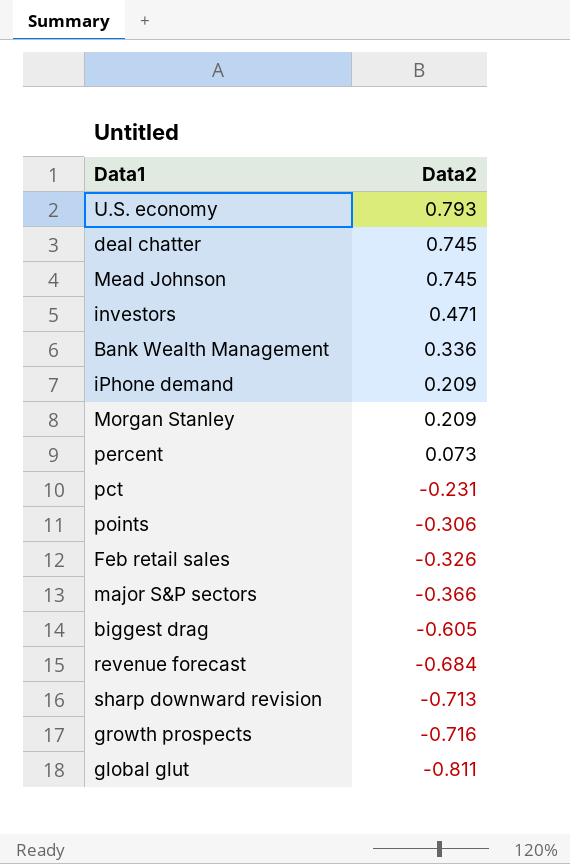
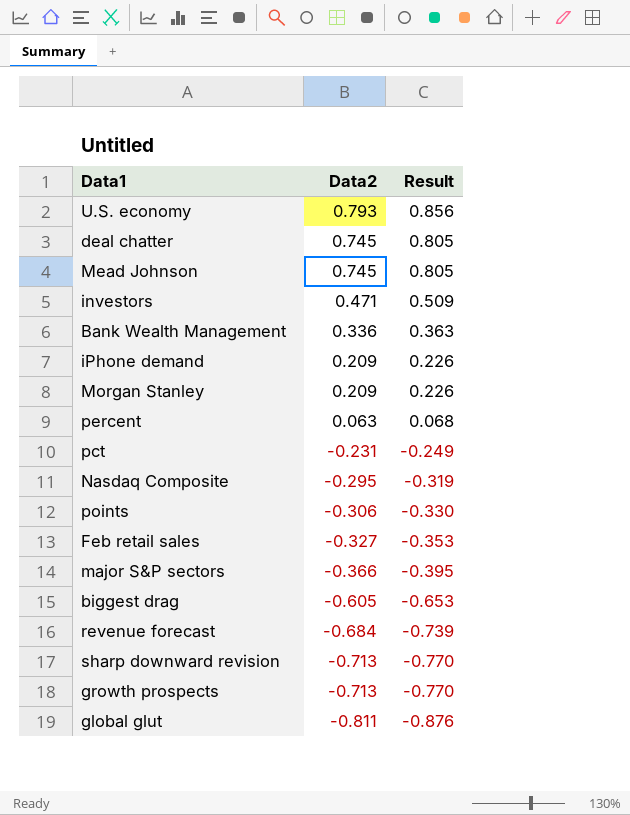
column Result | formula: none -> [Data2] * 1.08
percent | Data2: 0.073 -> 0.063
row Nasdaq Composite: none -> -0.295 | -0.319
Feb retail sales | Data2: -0.326 -> -0.327
growth prospects | Data2: -0.716 -> -0.713

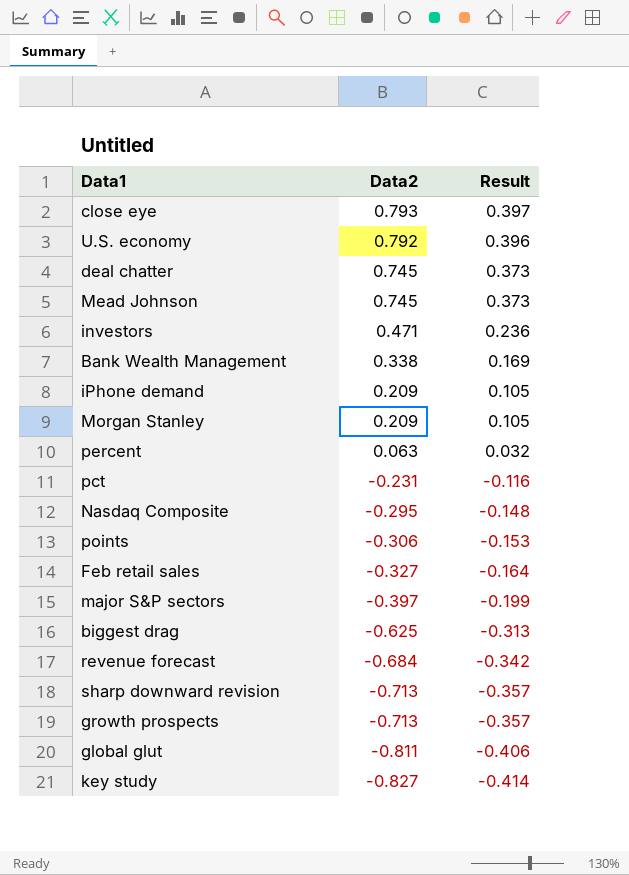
column Result | formula: [Data2] * 1.08 -> [Data2] * 0.5
row close eye: none -> 0.793 | 0.397
U.S. economy | Data2: 0.793 -> 0.792
Bank Wealth Management | Data2: 0.336 -> 0.338
major S&P sectors | Data2: -0.366 -> -0.397
biggest drag | Data2: -0.605 -> -0.625
row key study: none -> -0.827 | -0.414

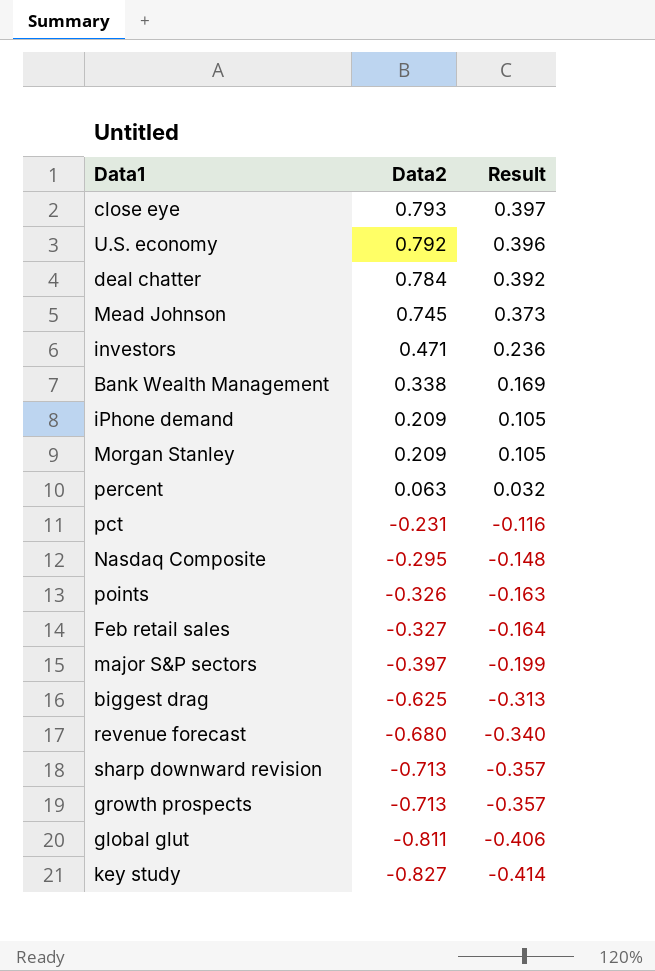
deal chatter | Data2: 0.745 -> 0.784
deal chatter | Result: 0.373 -> 0.392
points | Data2: -0.306 -> -0.326
points | Result: -0.153 -> -0.163
revenue forecast | Data2: -0.684 -> -0.680
revenue forecast | Result: -0.342 -> -0.340

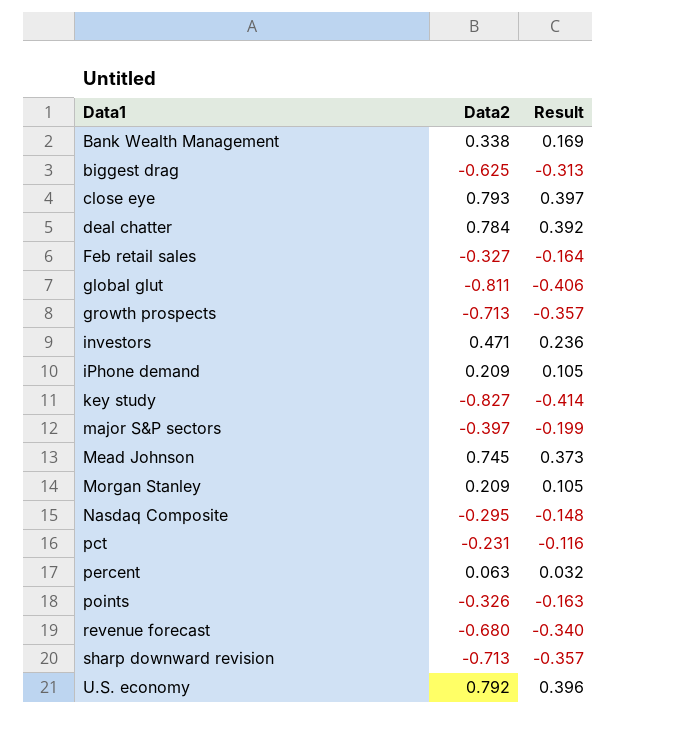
row order: Data2 descending -> Data1 ascending

